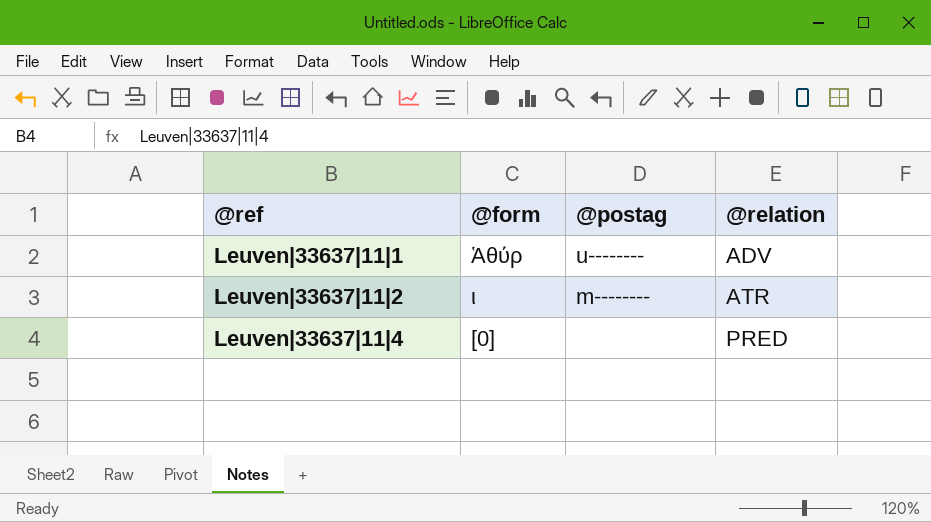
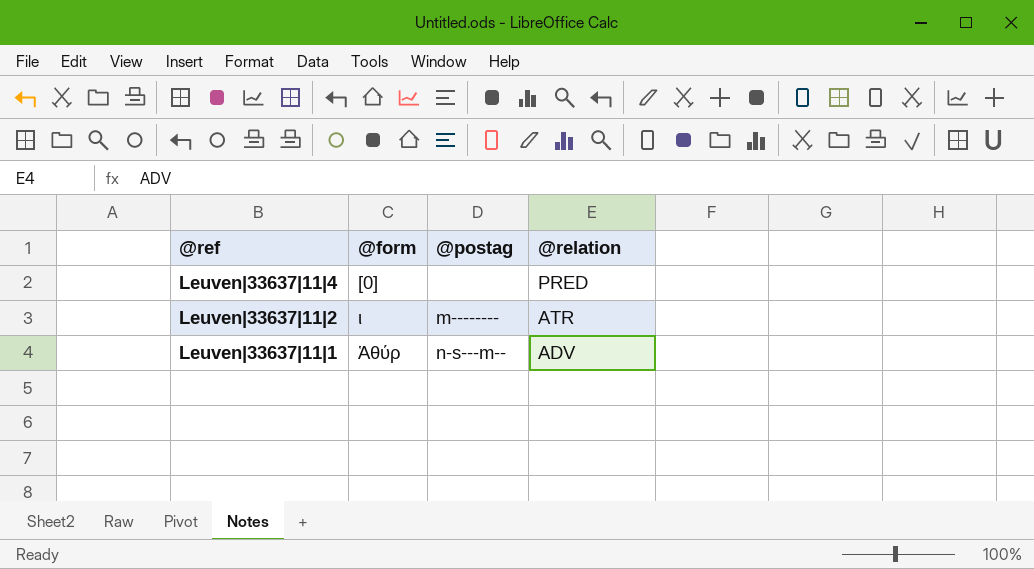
row order: @ref ascending -> @ref descending
Leuven|33637|11|1 | @postag: u-------- -> n-s---m--

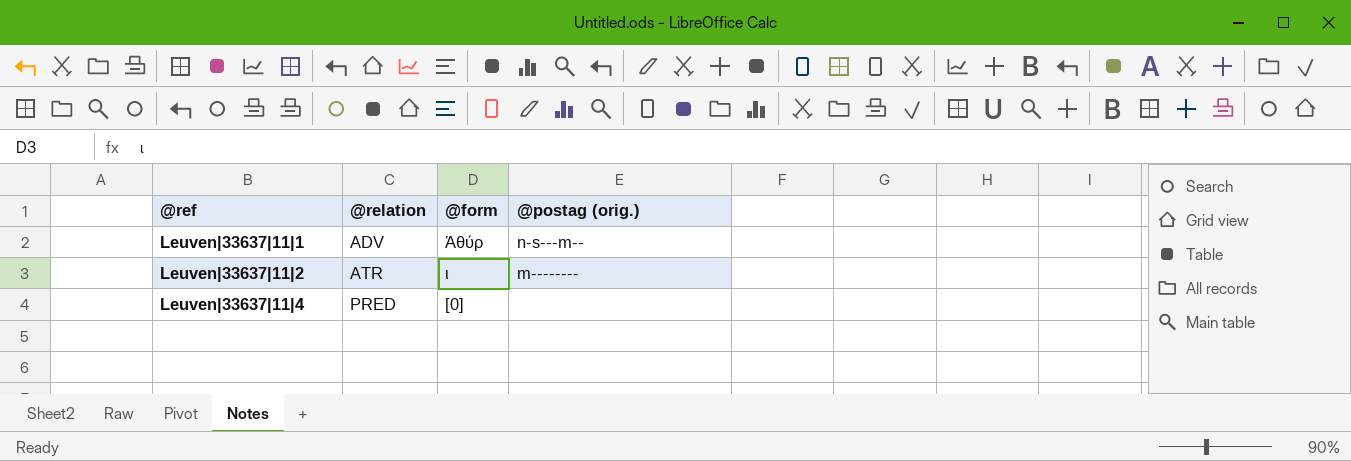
row order: @ref descending -> @ref ascending
column @relation | position: 4 -> 2
column name: @postag -> @postag (orig.)

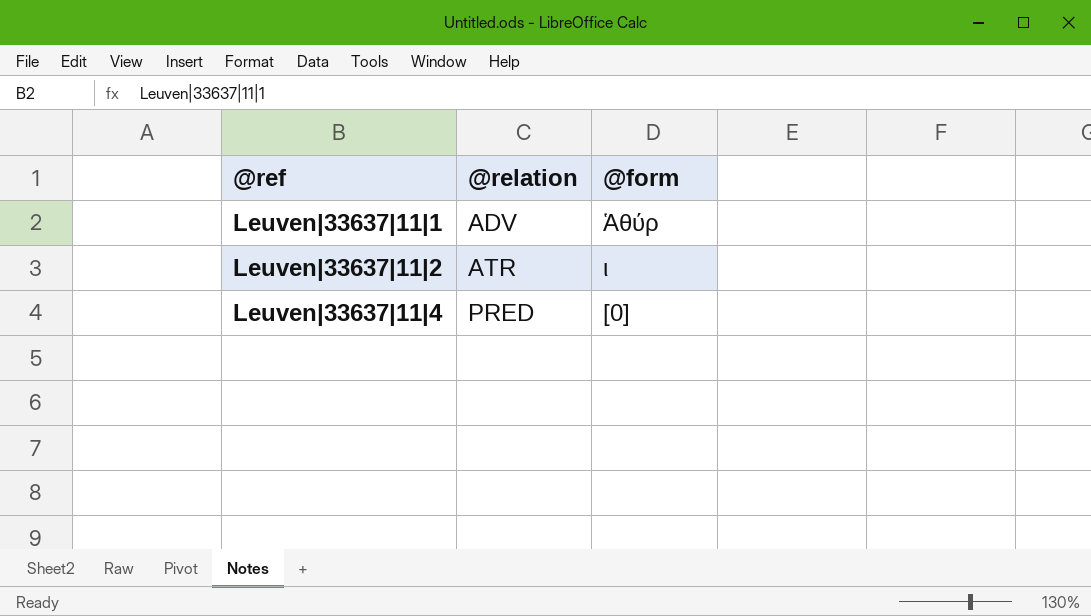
column @postag (orig.) | position: 4 -> none

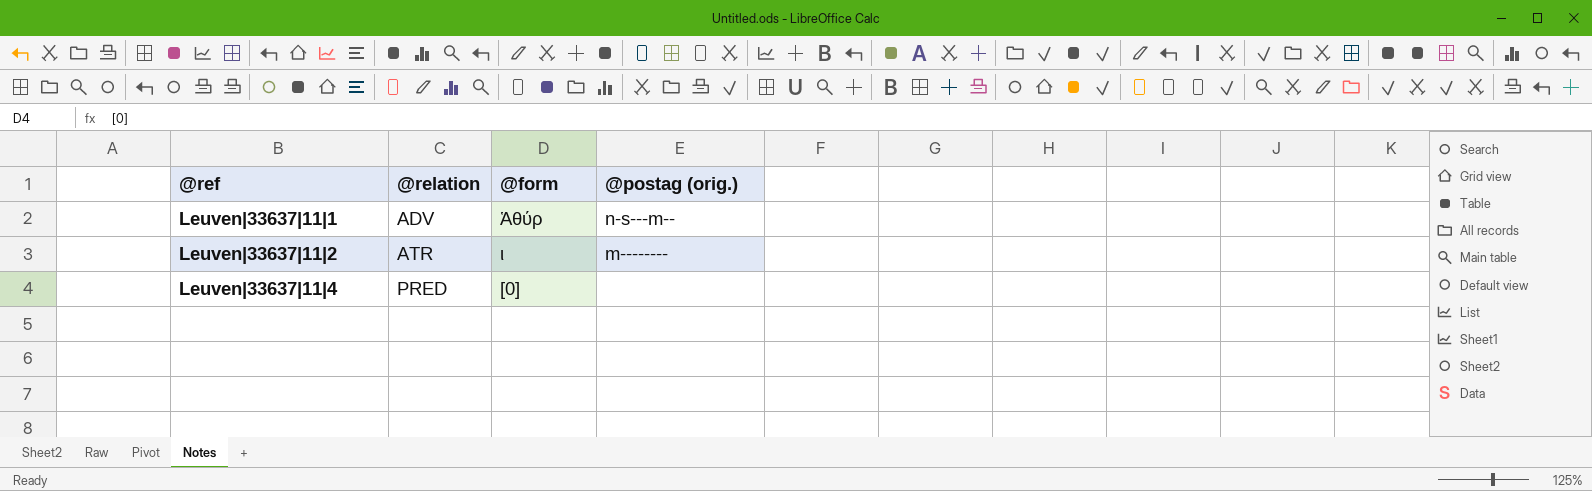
column @postag (orig.) | position: none -> 4

